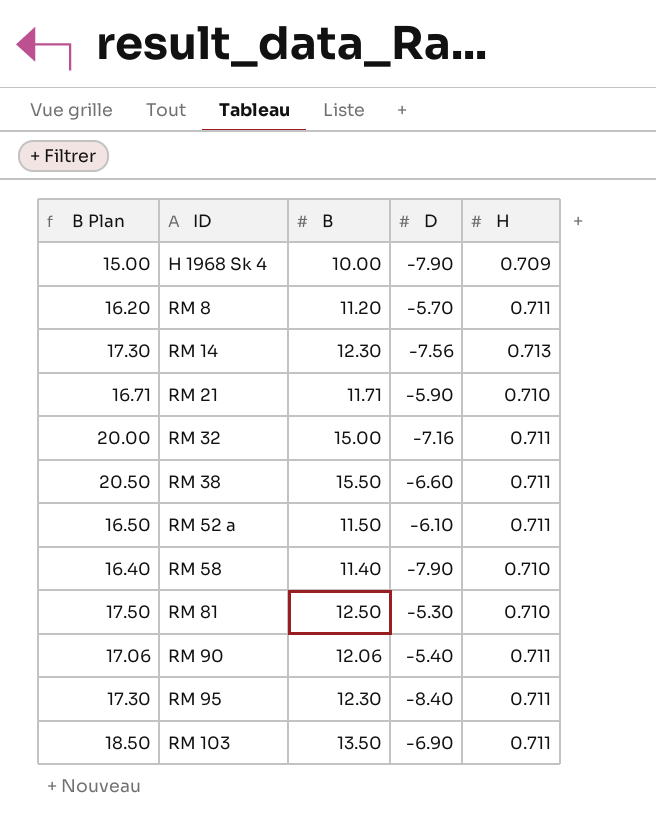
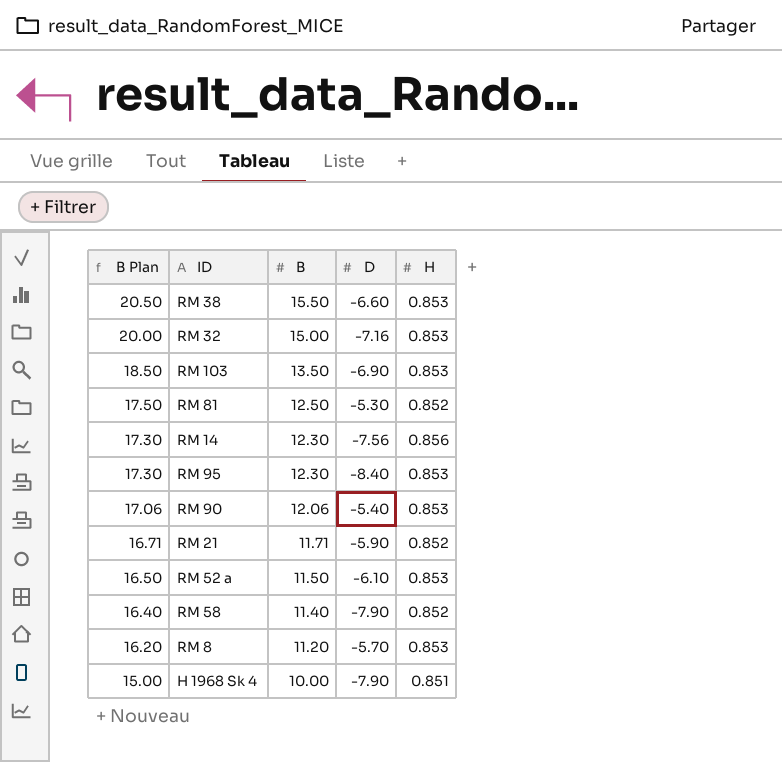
row order: ID ascending -> B Plan descending
RM 38 | H: 0.711 -> 0.853
RM 32 | H: 0.711 -> 0.853
RM 103 | H: 0.711 -> 0.853
RM 81 | H: 0.710 -> 0.852
RM 14 | H: 0.713 -> 0.856
RM 95 | H: 0.711 -> 0.853
RM 90 | H: 0.711 -> 0.853
RM 21 | H: 0.710 -> 0.852
RM 52 a | H: 0.711 -> 0.853
RM 58 | H: 0.710 -> 0.852
RM 8 | H: 0.711 -> 0.853
H 1968 Sk 4 | H: 0.709 -> 0.851

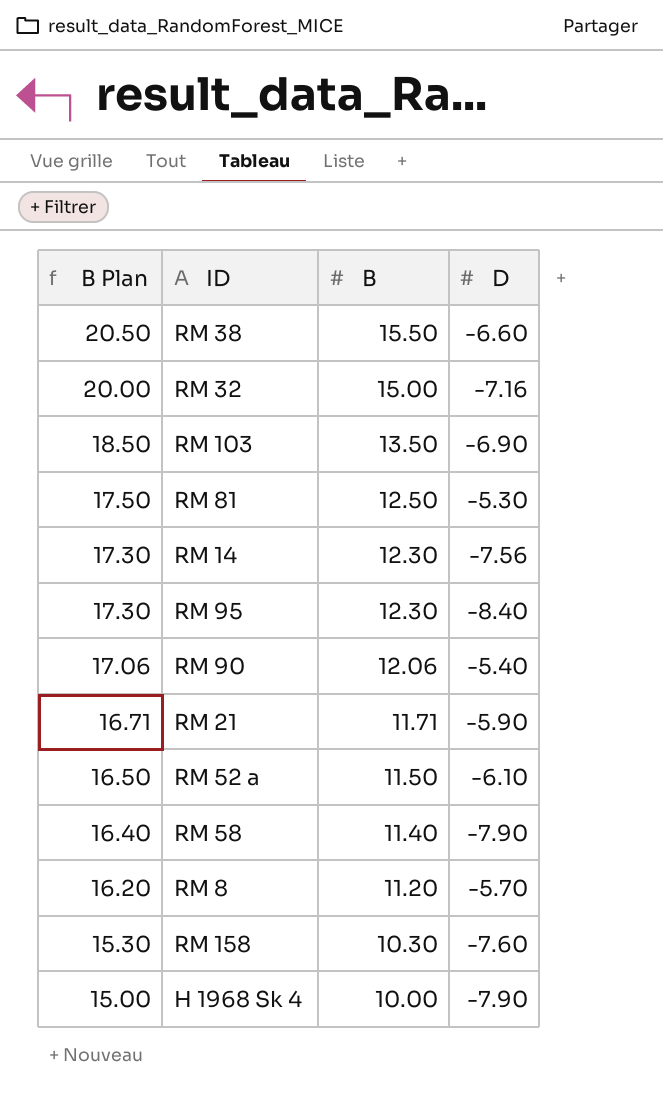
column H | position: 5 -> none
row RM 158: none -> 15.30 | 10.30 | -7.60

